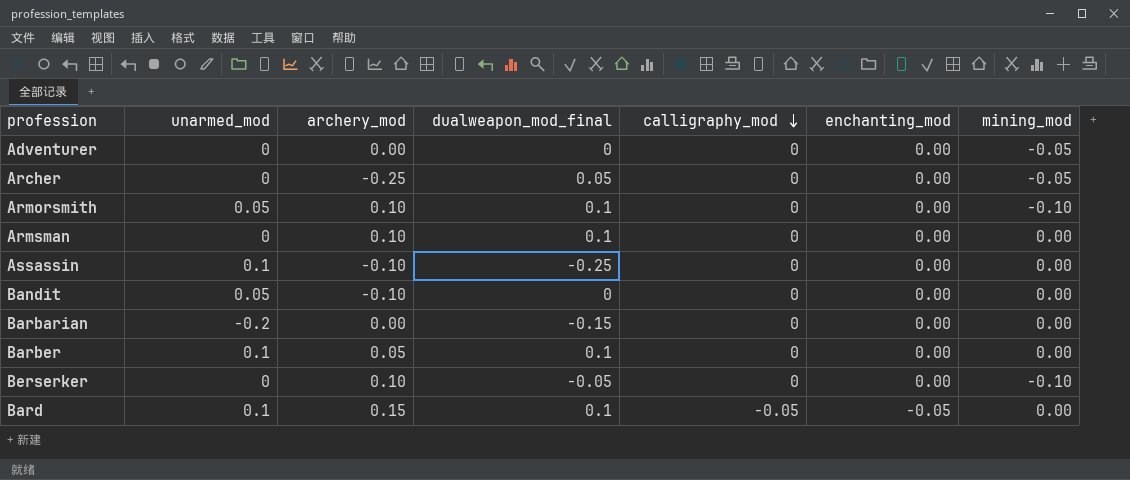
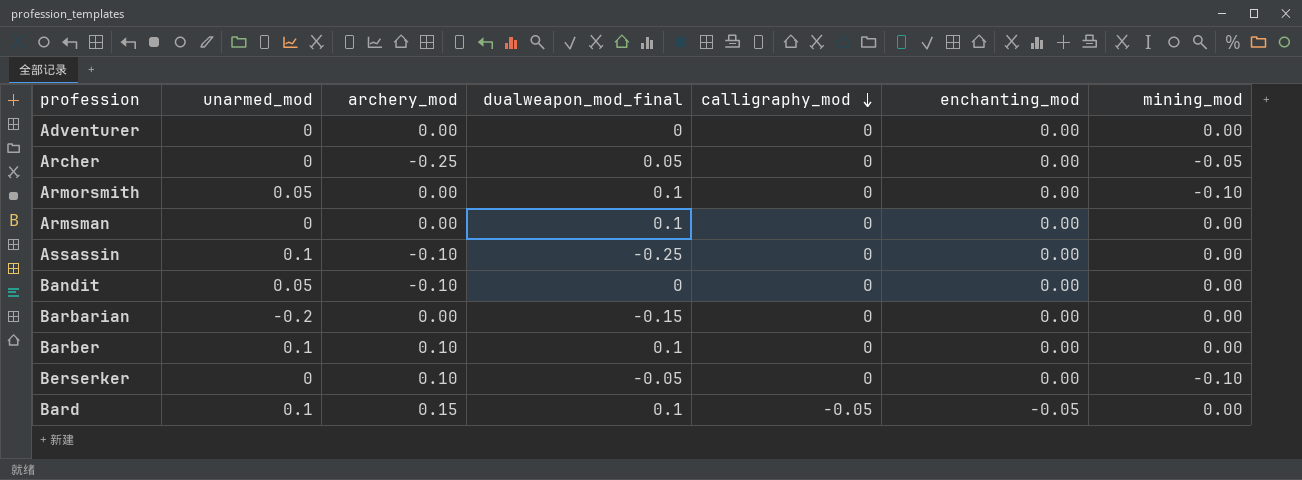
Adventurer | mining_mod: -0.05 -> 0.00
Armorsmith | archery_mod: 0.10 -> 0.00
Armsman | archery_mod: 0.10 -> 0.00
Barber | archery_mod: 0.05 -> 0.10

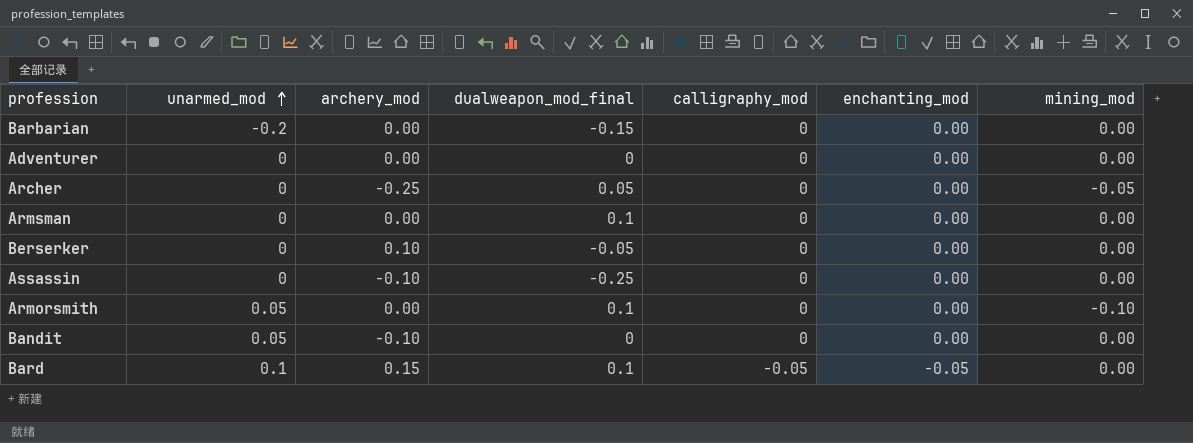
row order: calligraphy_mod descending -> unarmed_mod ascending
row Barber: 0.1 | 0.10 | 0.1 | 0 | 0.00 | 0.00 -> none
Berserker | mining_mod: -0.10 -> 0.00
Assassin | unarmed_mod: 0.1 -> 0

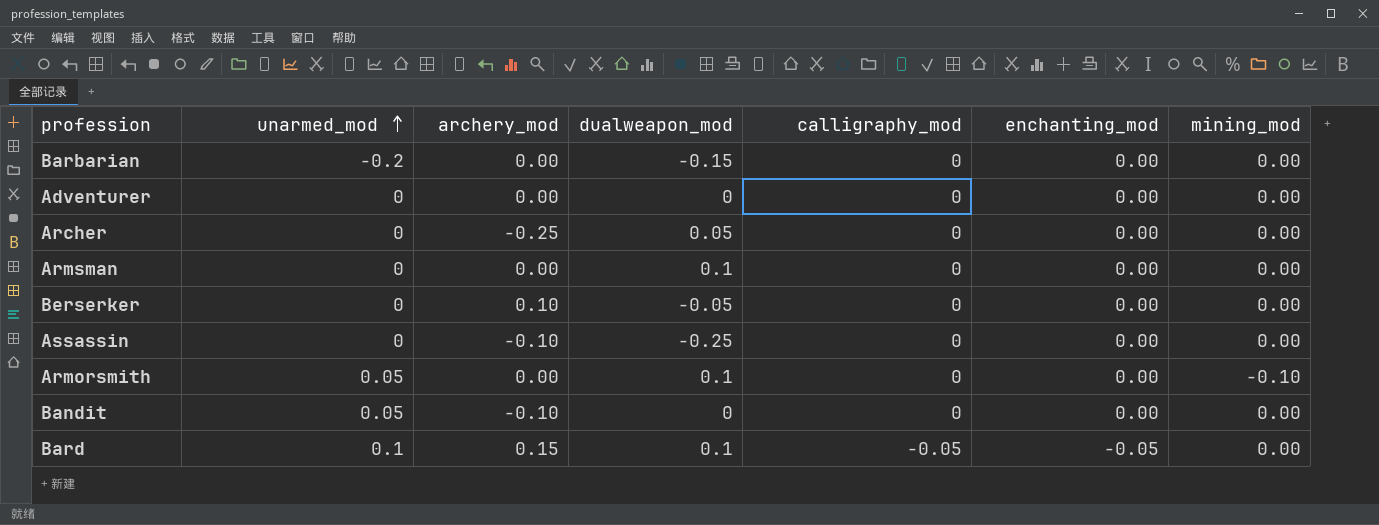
column name: dualweapon_mod_final -> dualweapon_mod
Archer | mining_mod: -0.05 -> 0.00

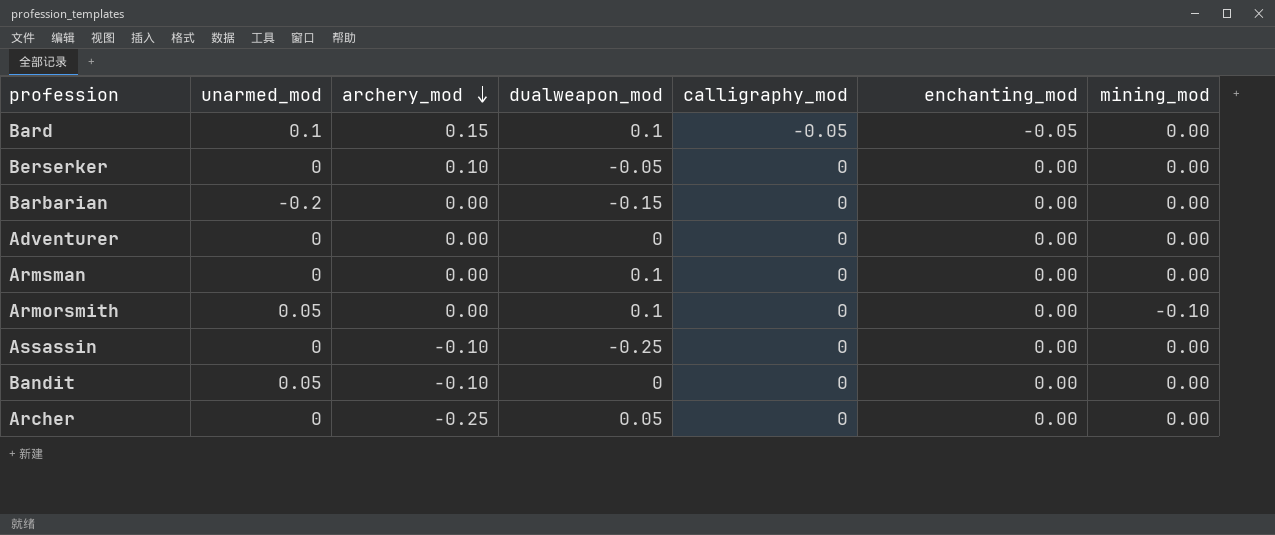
row order: unarmed_mod ascending -> archery_mod descending

